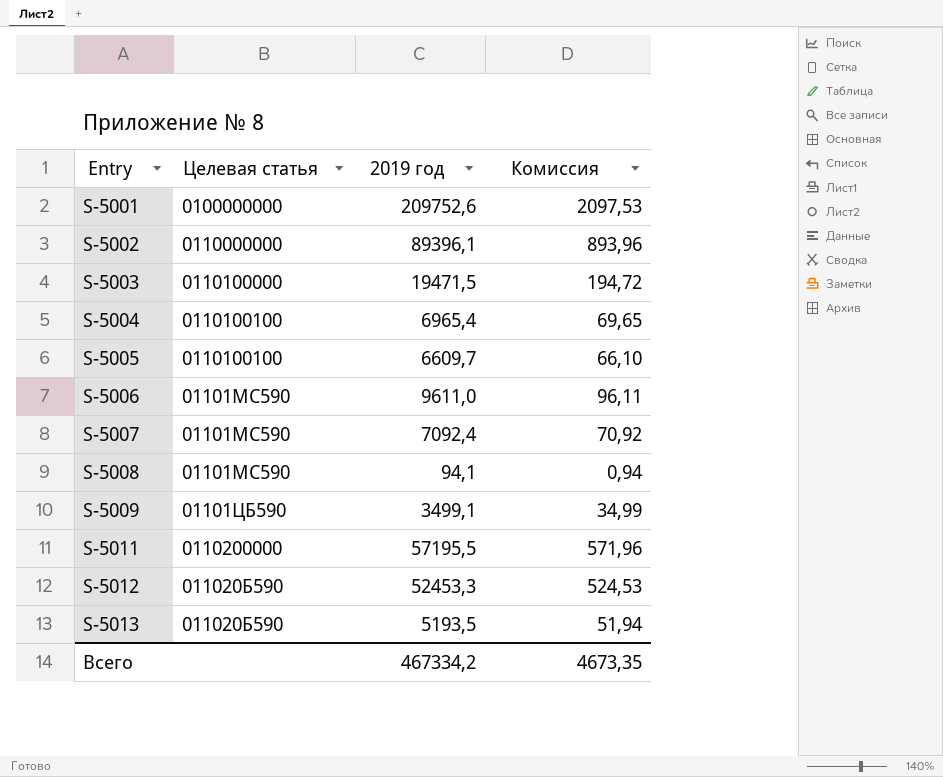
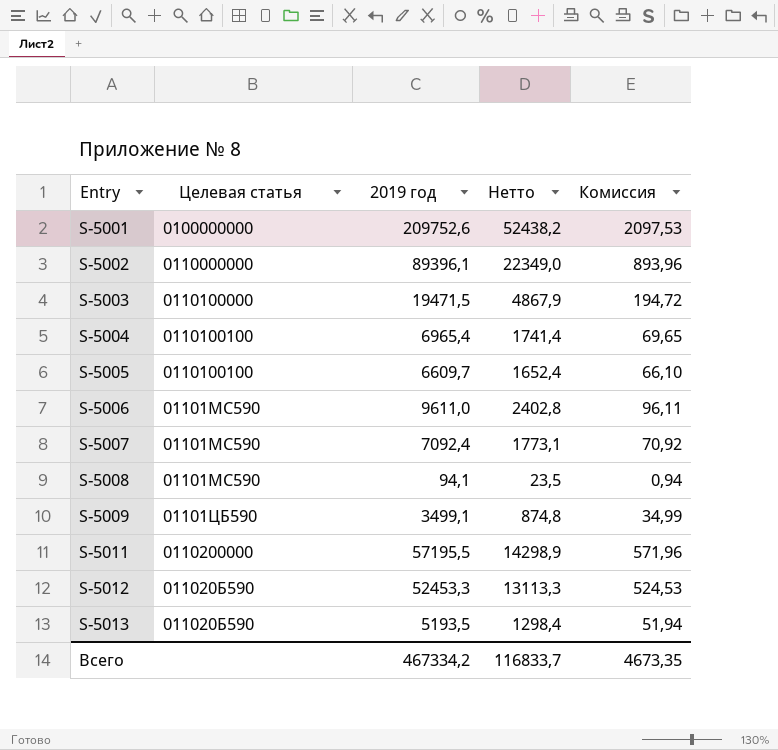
column Нетто | formula: none -> [2019 год] * 0,25

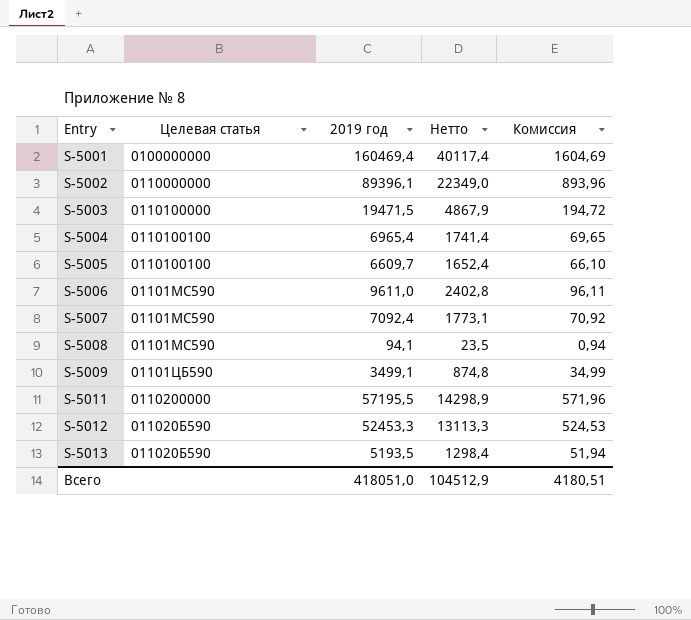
S-5001 | 2019 год: 209752,6 -> 160469,4
S-5001 | Нетто: 52438,2 -> 40117,4
S-5001 | Комиссия: 2097,53 -> 1604,69
Всего | 2019 год: 467334,2 -> 418051,0
Всего | Нетто: 116833,7 -> 104512,9
Всего | Комиссия: 4673,35 -> 4180,51

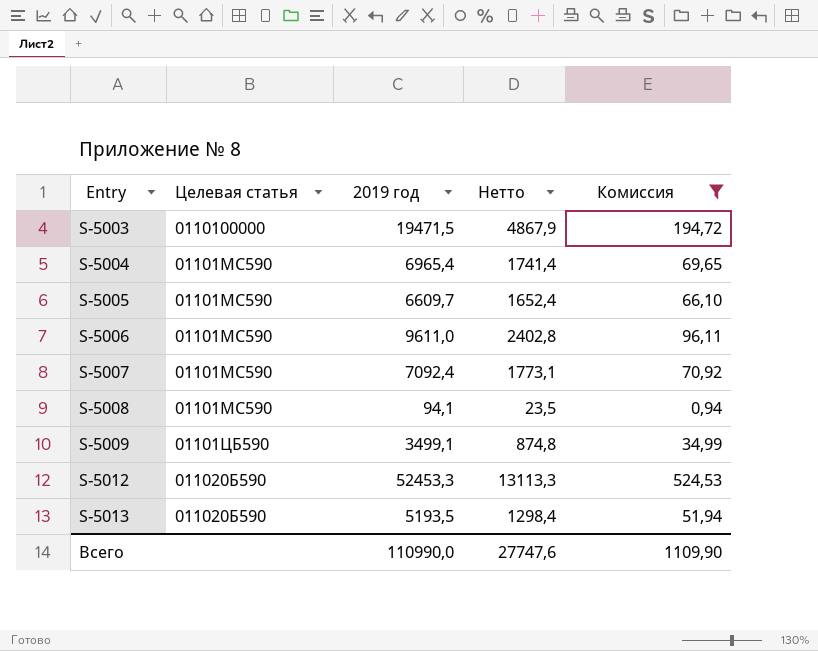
filter: none -> Комиссия <= 524,53
S-5004 | Целевая статья: 0110100100 -> 01101МС590
S-5005 | Целевая статья: 0110100100 -> 01101МС590
Всего | 2019 год: 418051,0 -> 110990,0
Всего | Нетто: 104512,9 -> 27747,6
Всего | Комиссия: 4180,51 -> 1109,90

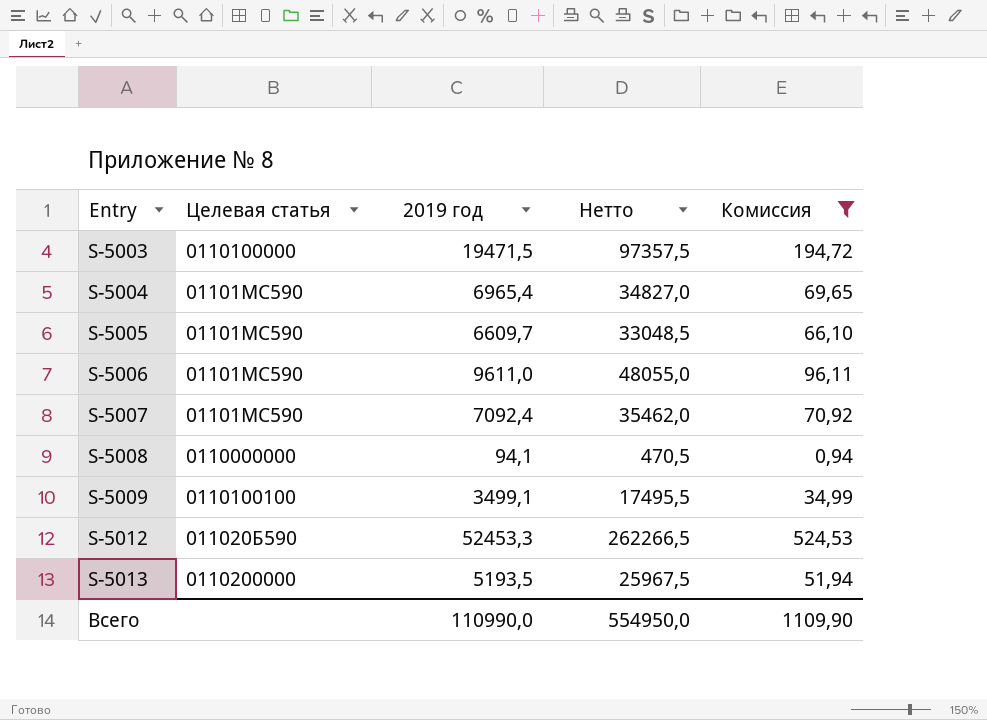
column Нетто | formula: [2019 год] * 0,25 -> [2019 год] * 5
S-5008 | Целевая статья: 01101МС590 -> 0110000000
S-5009 | Целевая статья: 01101ЦБ590 -> 0110100100
S-5013 | Целевая статья: 011020Б590 -> 0110200000
Всего | Нетто: 27747,6 -> 554950,0

